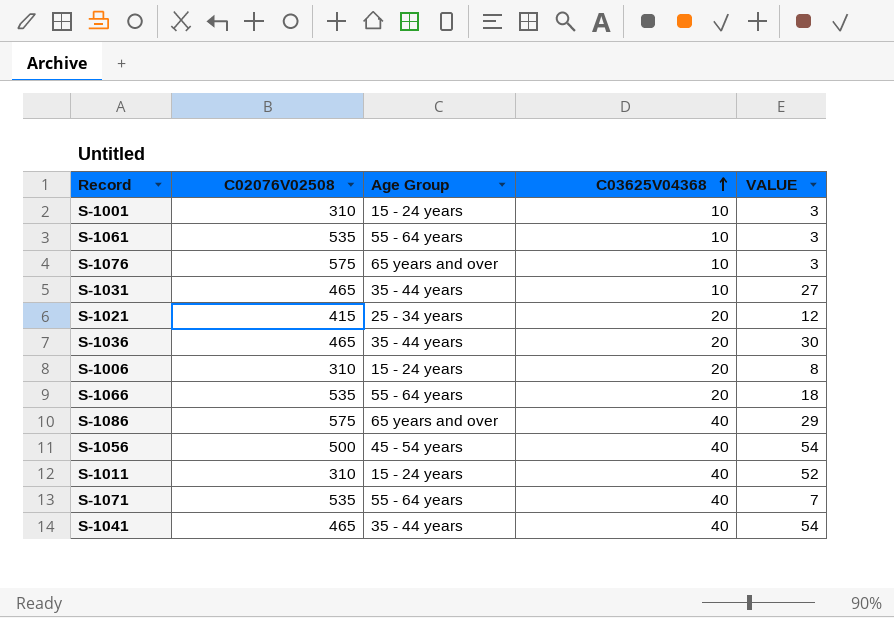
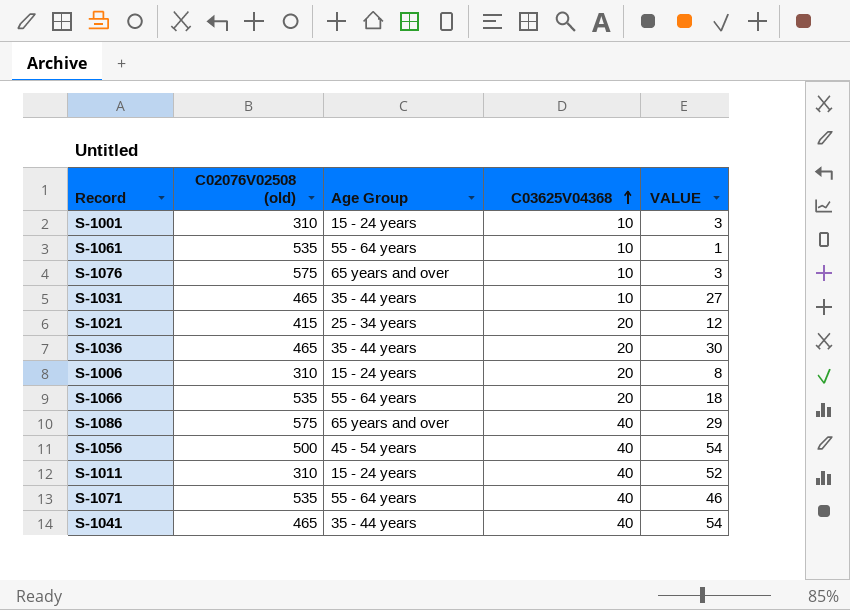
column name: C02076V02508 -> C02076V02508 (old)
S-1061 | VALUE: 3 -> 1
S-1071 | VALUE: 7 -> 46

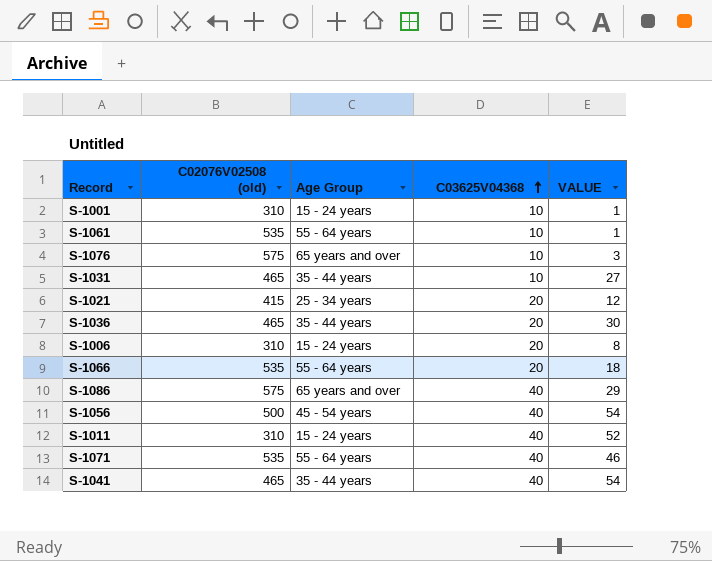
S-1001 | VALUE: 3 -> 1

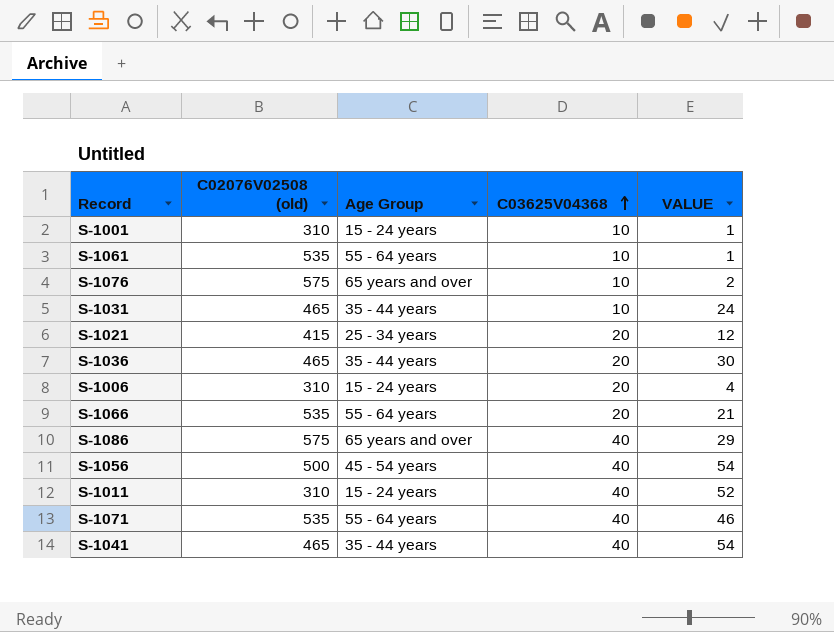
S-1076 | VALUE: 3 -> 2
S-1031 | VALUE: 27 -> 24
S-1006 | VALUE: 8 -> 4
S-1066 | VALUE: 18 -> 21

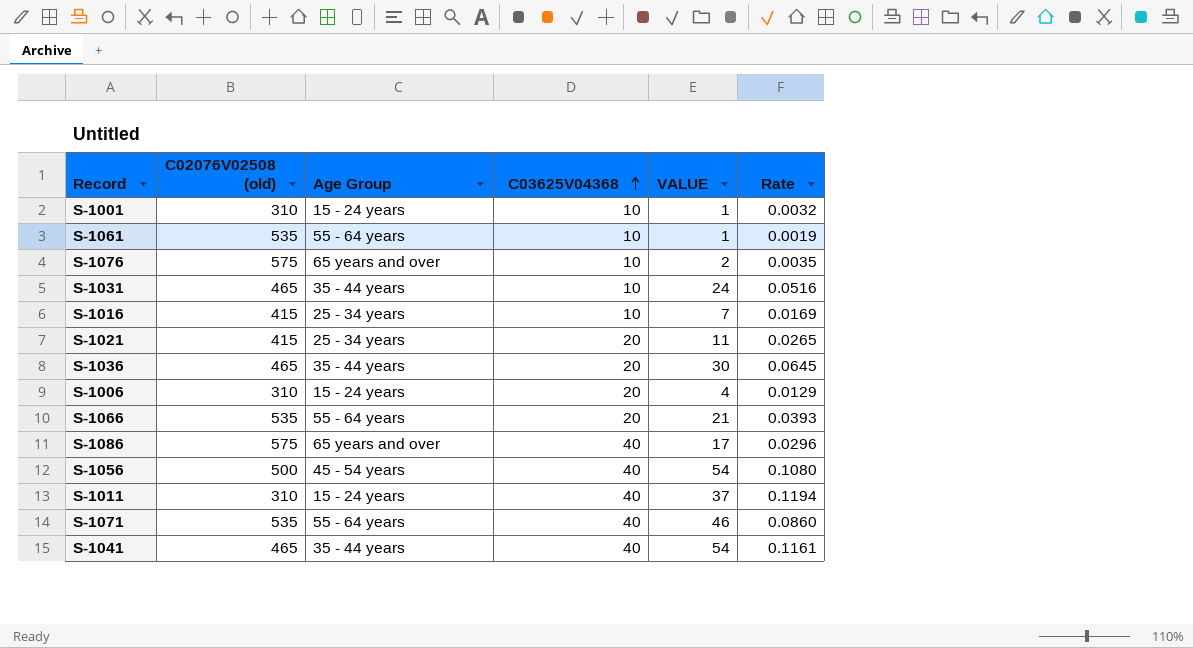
column Rate | formula: none -> [VALUE] / [C02076V02508 (old)]
row S-1016: none -> 415 | 25 - 34 years | 10 | 7 | 0.0169
S-1021 | VALUE: 12 -> 11
S-1086 | VALUE: 29 -> 17
S-1011 | VALUE: 52 -> 37

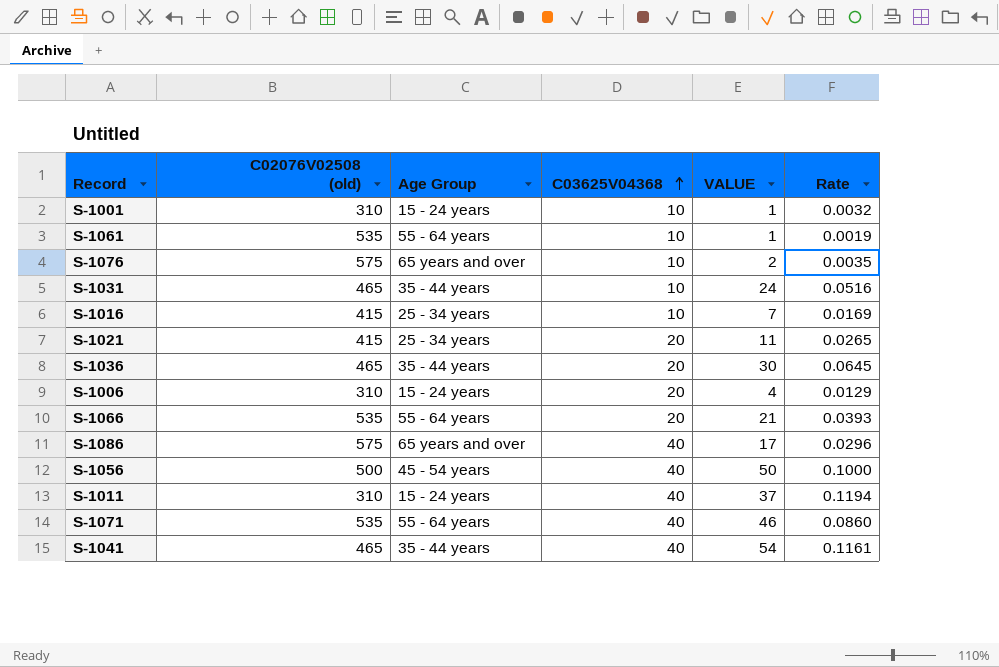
S-1056 | VALUE: 54 -> 50
S-1056 | Rate: 0.1080 -> 0.1000

